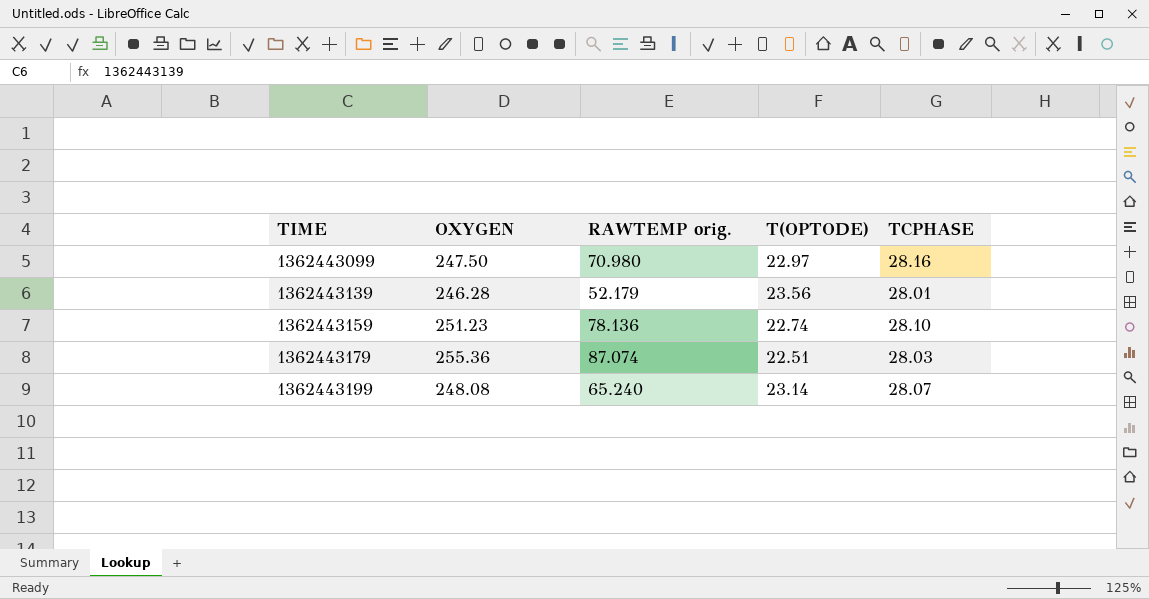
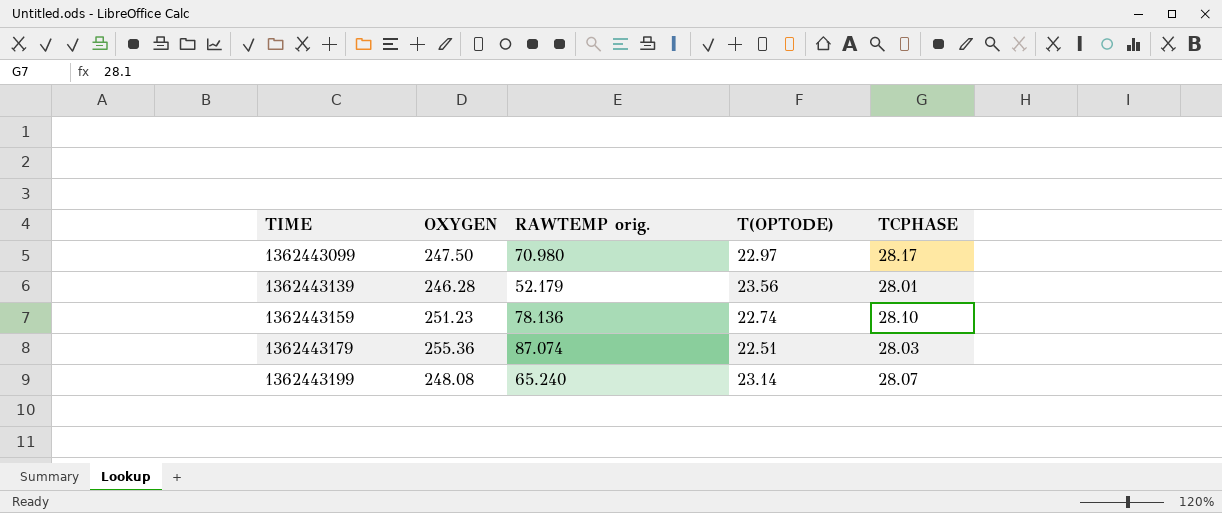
1362443099 | TCPHASE: 28.16 -> 28.17

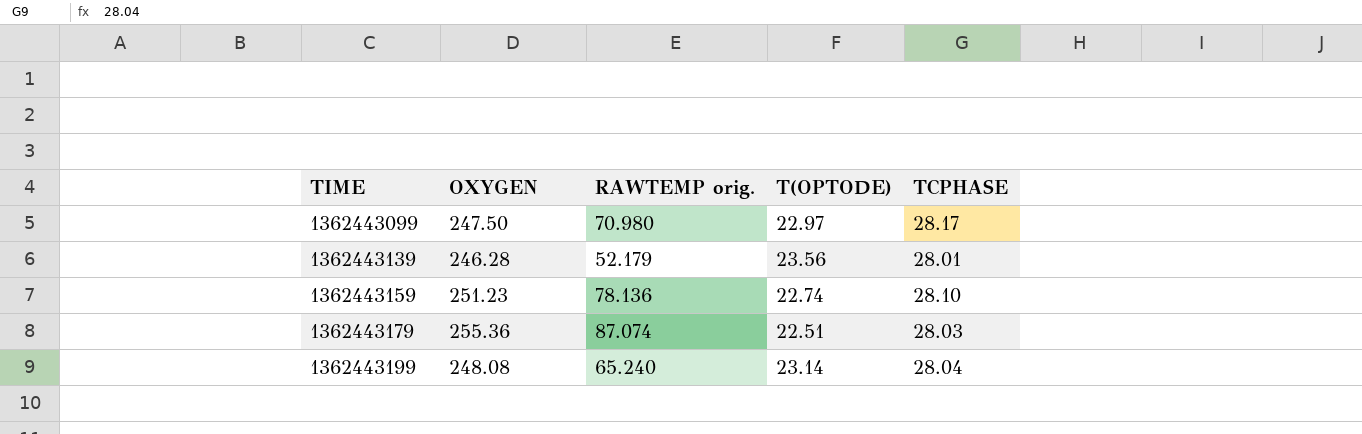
1362443199 | TCPHASE: 28.07 -> 28.04

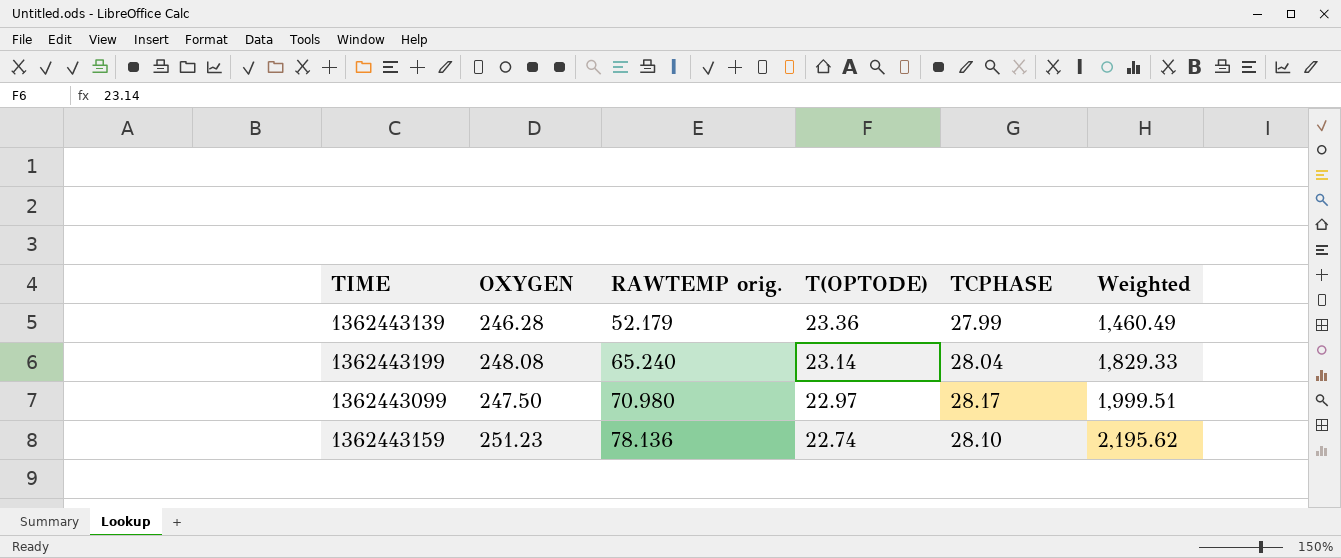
row order: TIME ascending -> RAWTEMP orig. ascending
column Weighted | formula: none -> [RAWTEMP orig.] * [TCPHASE]
row 1362443179: 255.36 | 87.074 | 22.51 | 28.03 -> none
1362443139 | T(OPTODE): 23.56 -> 23.36
1362443139 | TCPHASE: 28.01 -> 27.99

